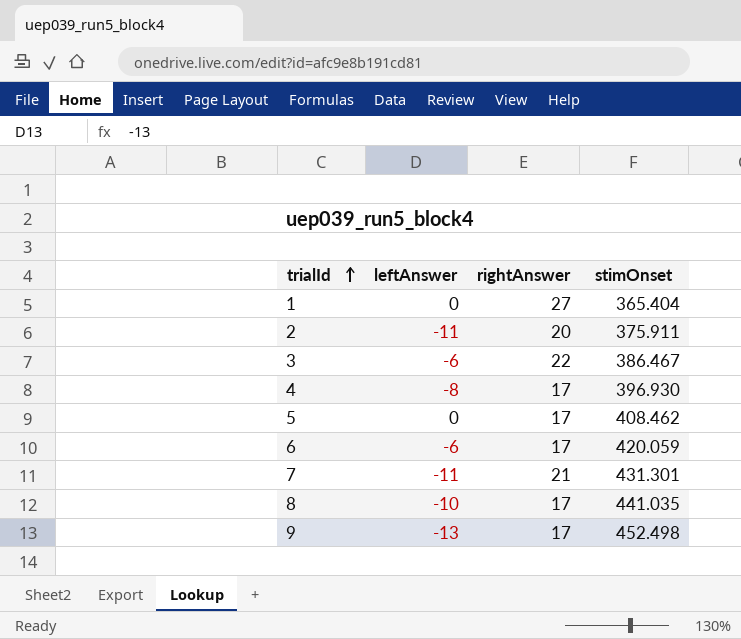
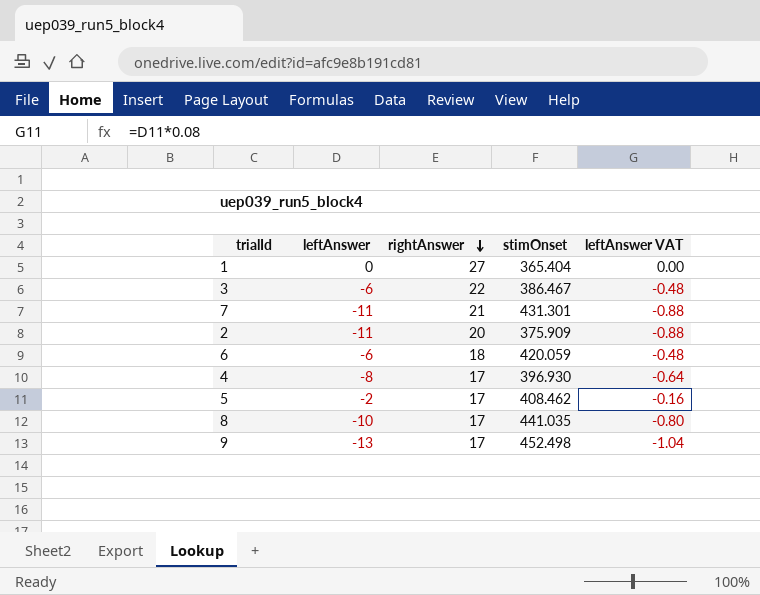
row order: trialId ascending -> rightAnswer descending
column leftAnswer VAT | formula: none -> [leftAnswer] * 0.08
2 | stimOnset: 375.911 -> 375.909
6 | rightAnswer: 17 -> 18
5 | leftAnswer: 0 -> -2

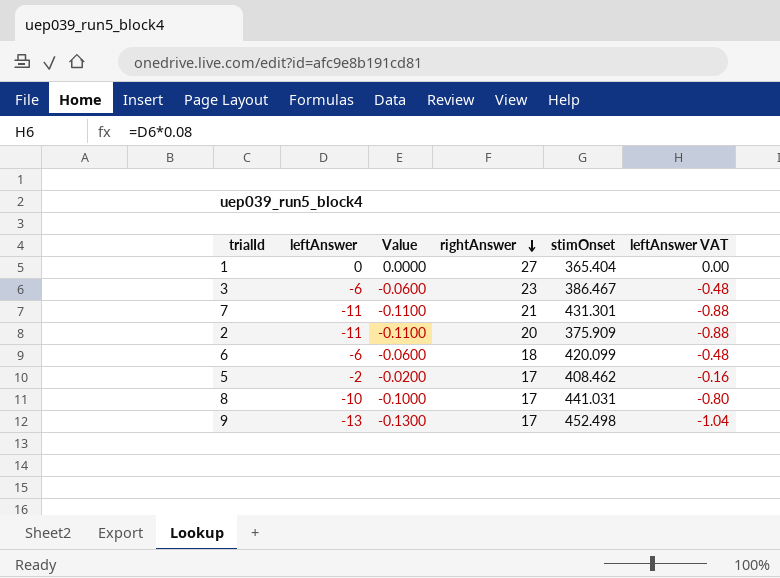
column Value | formula: none -> [leftAnswer] * 0.01
row 4: -8 | 17 | 396.930 | -0.64 -> none
3 | rightAnswer: 22 -> 23
6 | stimOnset: 420.059 -> 420.099
8 | stimOnset: 441.035 -> 441.031

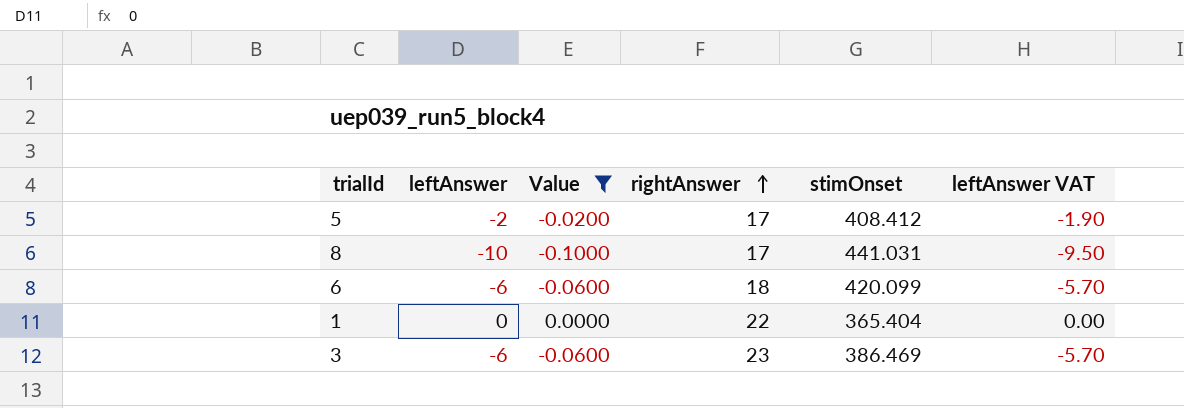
filter: none -> Value >= -0.1000
row order: rightAnswer descending -> rightAnswer ascending
column leftAnswer VAT | formula: [leftAnswer] * 0.08 -> [leftAnswer] * 0.95
5 | stimOnset: 408.462 -> 408.412
1 | rightAnswer: 27 -> 22
3 | stimOnset: 386.467 -> 386.469

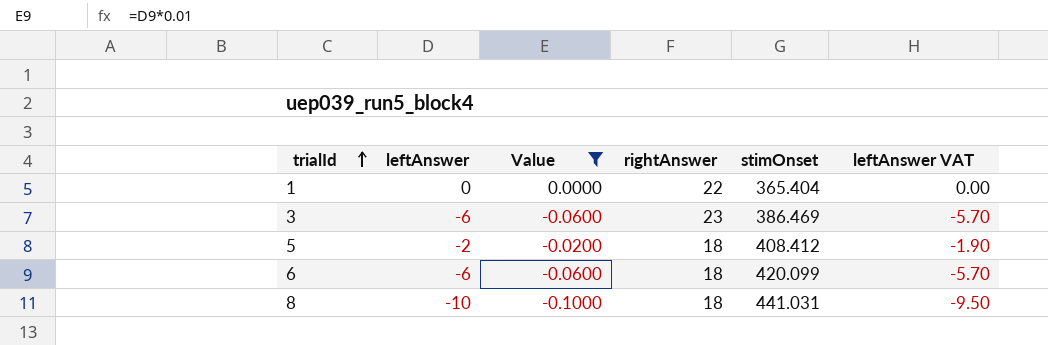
row order: rightAnswer ascending -> trialId ascending
5 | rightAnswer: 17 -> 18
8 | rightAnswer: 17 -> 18

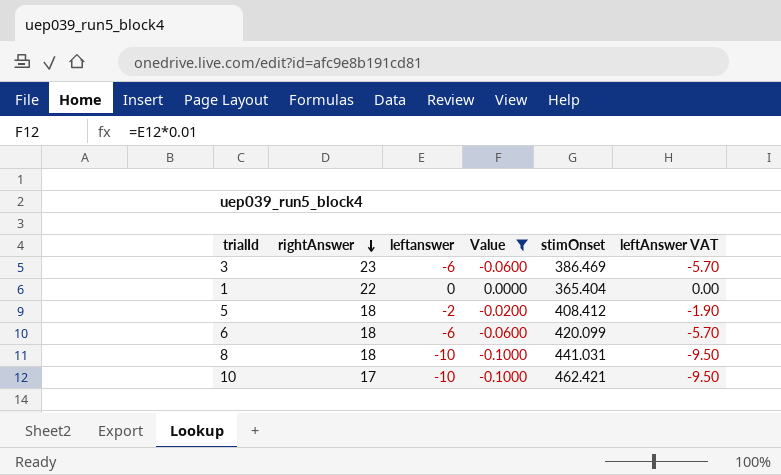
row order: trialId ascending -> rightAnswer descending
column rightAnswer | position: 4 -> 2
column name: leftAnswer -> leftanswer
row 10: none -> 17 | -10 | -0.1000 | 462.421 | -9.50

